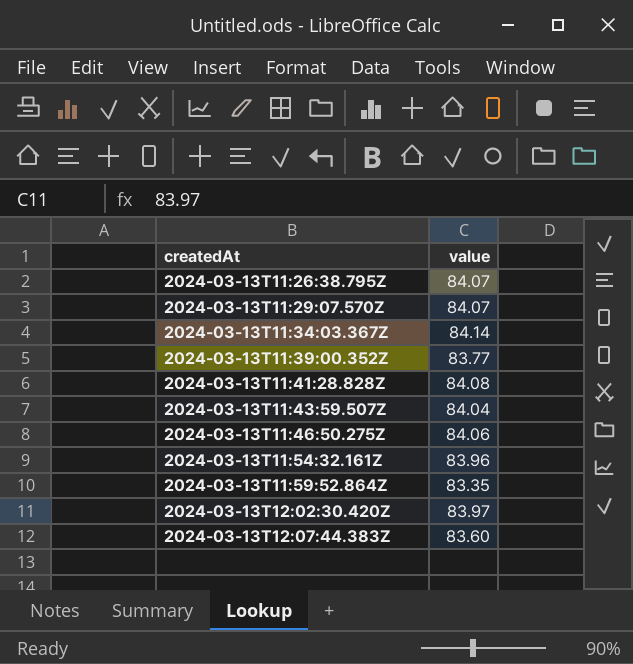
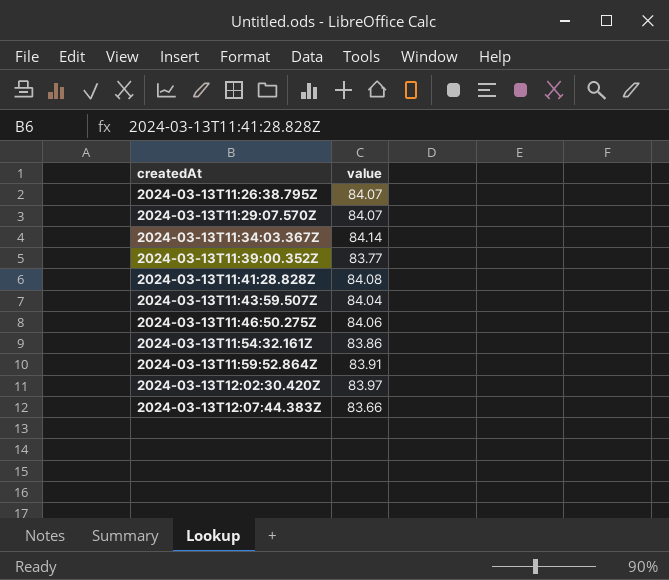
2024-03-13T11:54:32.161Z | value: 83.96 -> 83.86
2024-03-13T11:59:52.864Z | value: 83.35 -> 83.91
2024-03-13T12:07:44.383Z | value: 83.60 -> 83.66

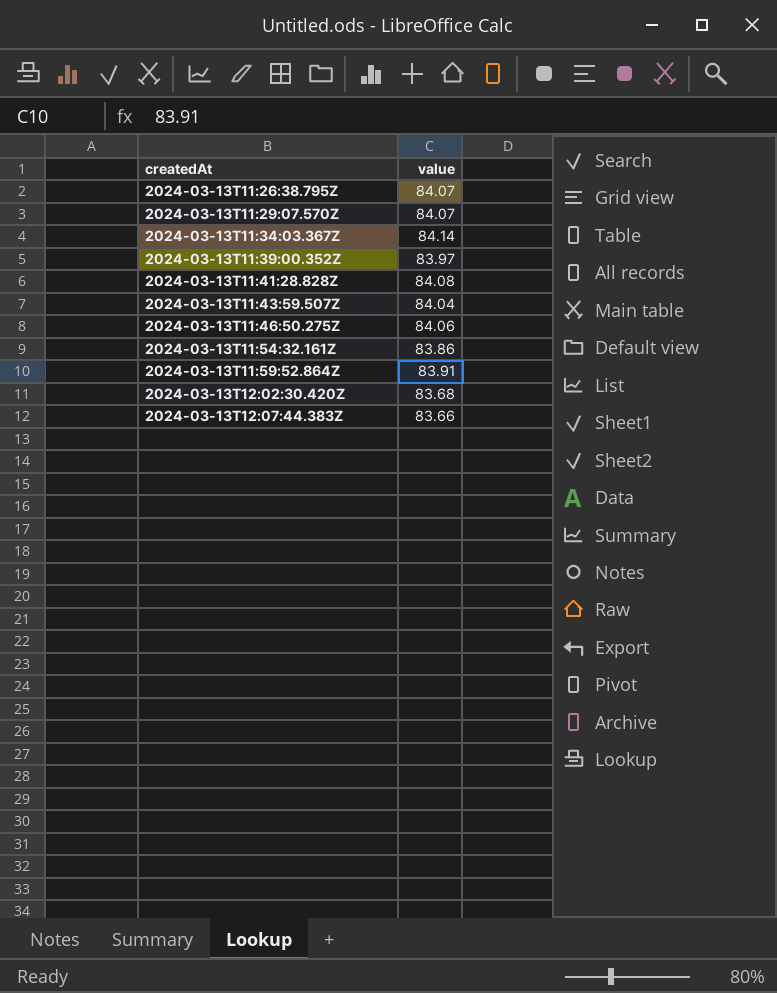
2024-03-13T11:39:00.352Z | value: 83.77 -> 83.97
2024-03-13T12:02:30.420Z | value: 83.97 -> 83.68

